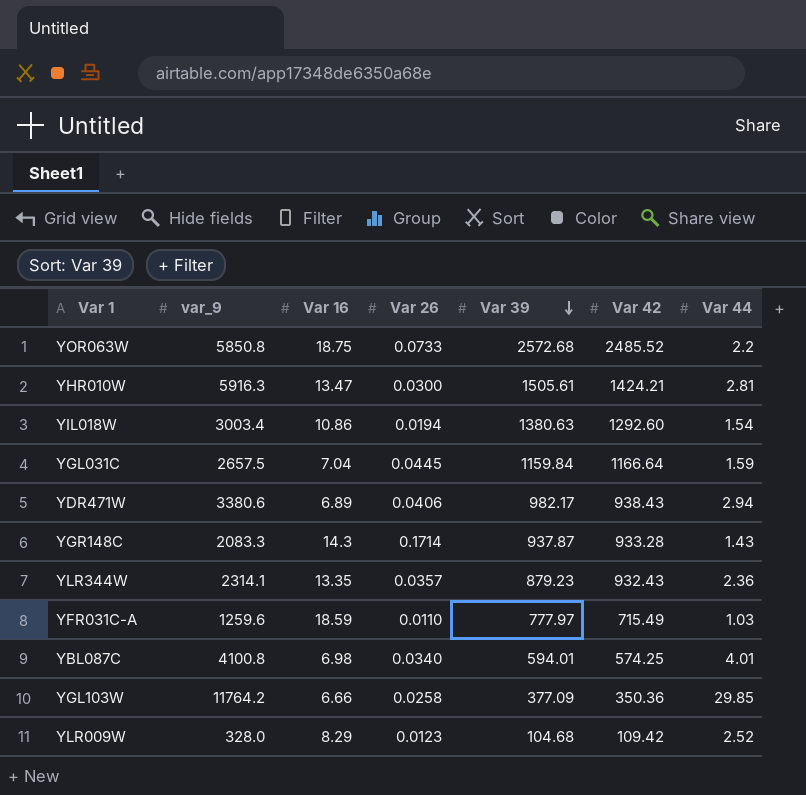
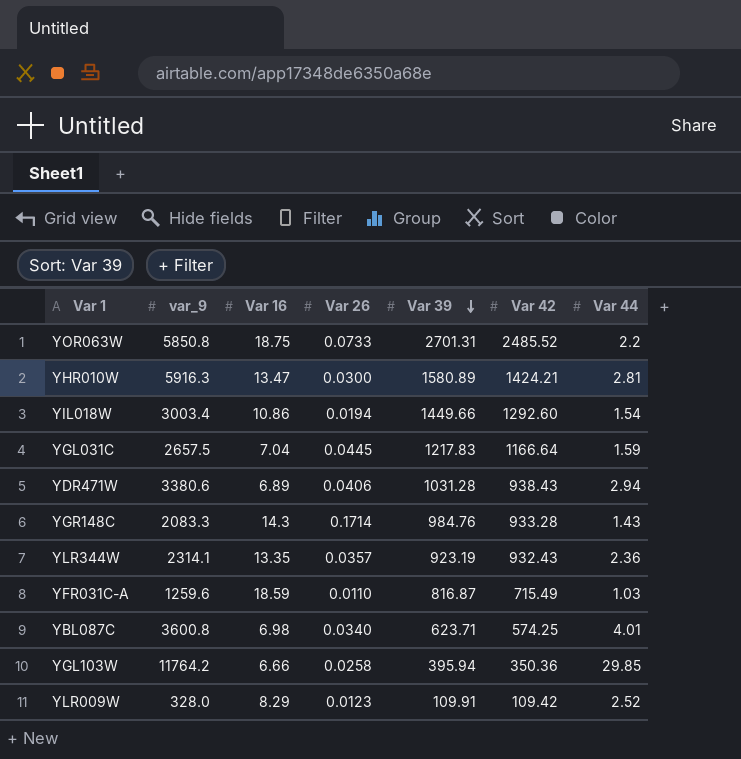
YOR063W | Var 39: 2572.68 -> 2701.31
YHR010W | Var 39: 1505.61 -> 1580.89
YIL018W | Var 39: 1380.63 -> 1449.66
YGL031C | Var 39: 1159.84 -> 1217.83
YDR471W | Var 39: 982.17 -> 1031.28
YGR148C | Var 39: 937.87 -> 984.76
YLR344W | Var 39: 879.23 -> 923.19
YFR031C-A | Var 39: 777.97 -> 816.87
YBL087C | var_9: 4100.8 -> 3600.8
YBL087C | Var 39: 594.01 -> 623.71
YGL103W | Var 39: 377.09 -> 395.94
YLR009W | Var 39: 104.68 -> 109.91

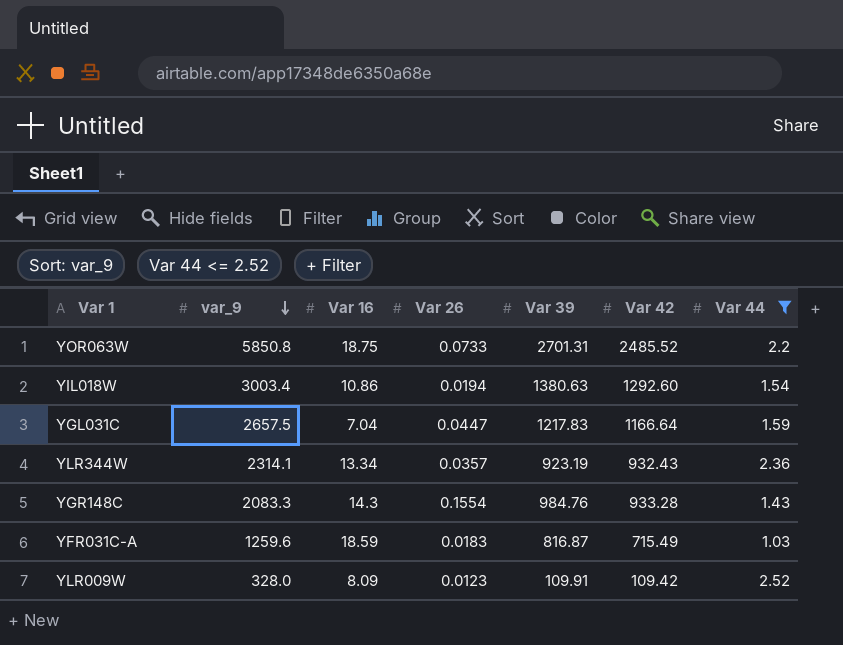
filter: none -> Var 44 <= 2.52
row order: Var 39 descending -> var_9 descending
YIL018W | Var 39: 1449.66 -> 1380.63
YGL031C | Var 26: 0.0445 -> 0.0447
YLR344W | Var 16: 13.35 -> 13.34
YGR148C | Var 26: 0.1714 -> 0.1554
YFR031C-A | Var 26: 0.0110 -> 0.0183
YLR009W | Var 16: 8.29 -> 8.09

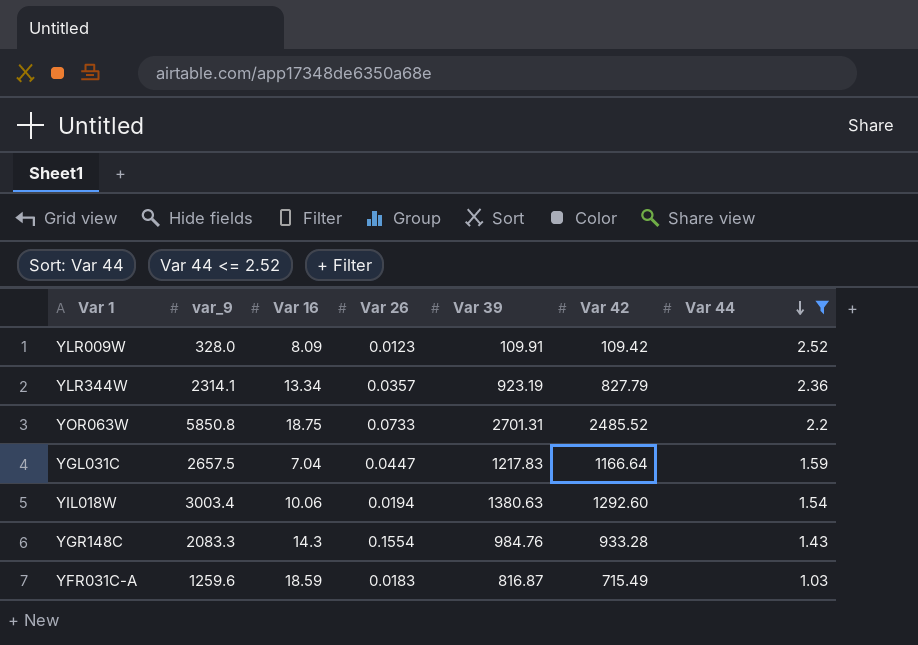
row order: var_9 descending -> Var 44 descending
YLR344W | Var 42: 932.43 -> 827.79
YIL018W | Var 16: 10.86 -> 10.06

